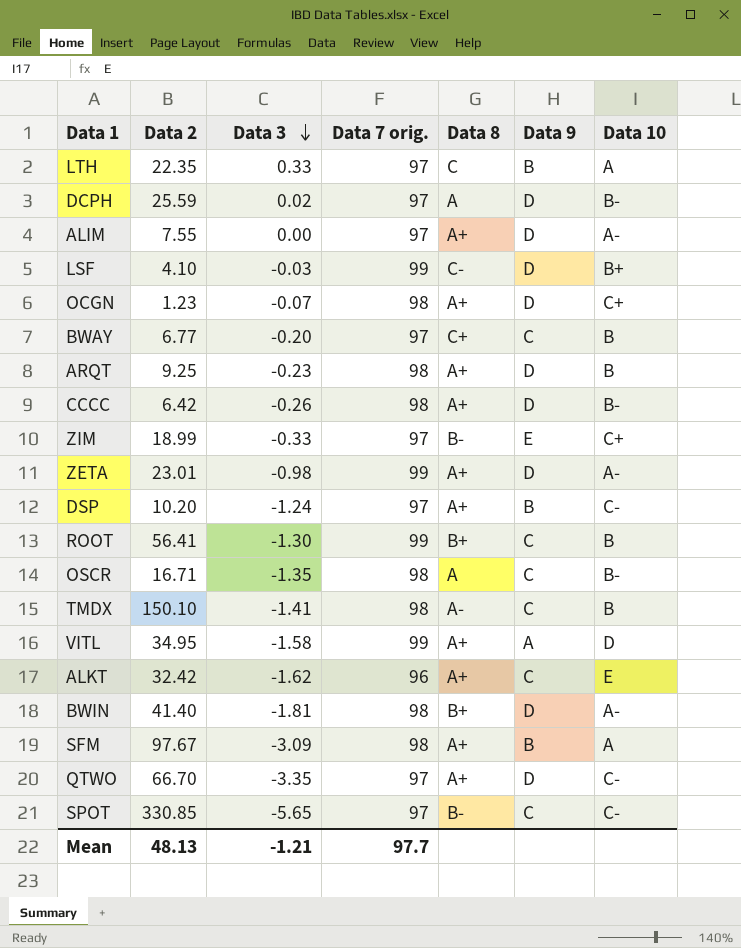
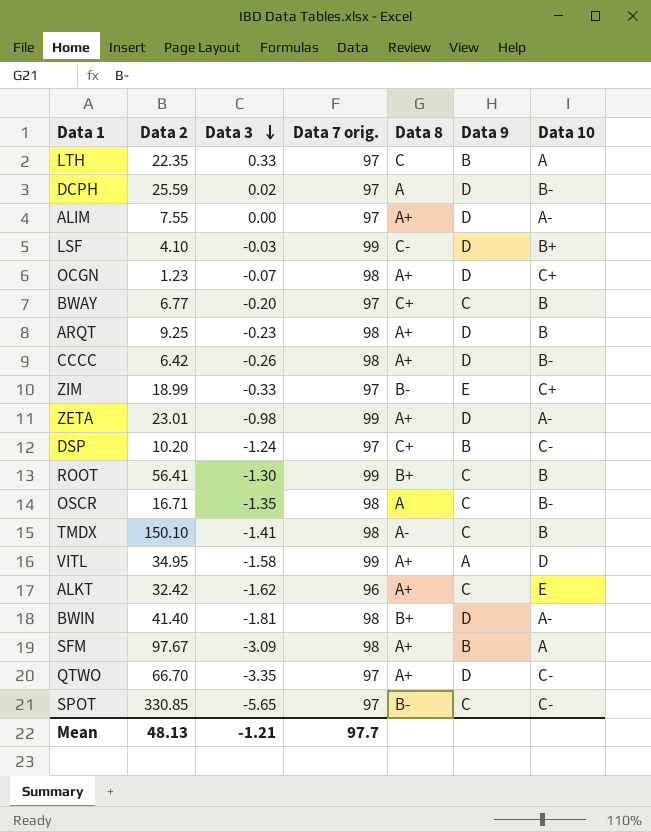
DSP | Data 8: A+ -> C+

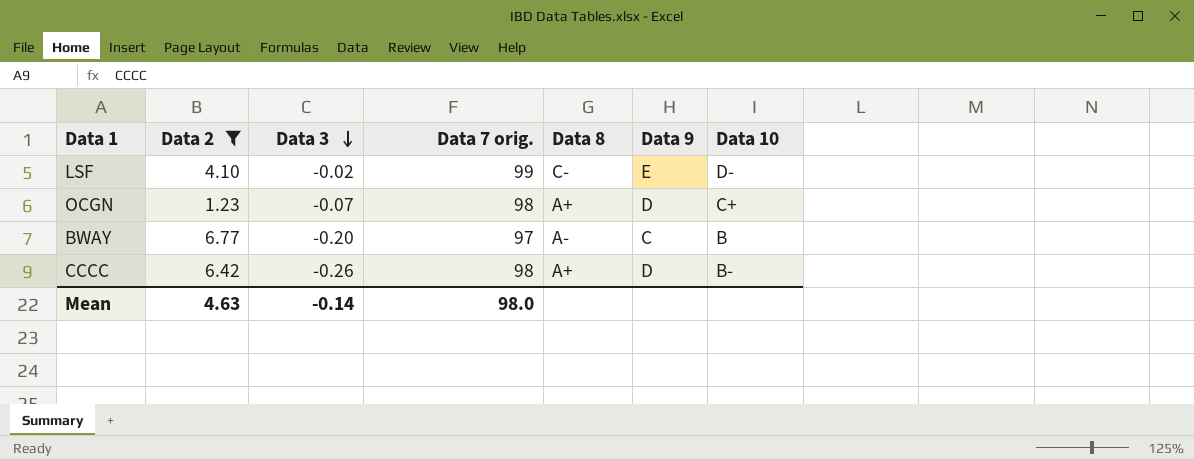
filter: none -> Data 2 <= 6.77
LSF | Data 3: -0.03 -> -0.02
LSF | Data 9: D -> E
LSF | Data 10: B+ -> D-
BWAY | Data 8: C+ -> A-
Mean | Data 2: 48.13 -> 4.63
Mean | Data 3: -1.21 -> -0.14
Mean | Data 7 orig.: 97.7 -> 98.0

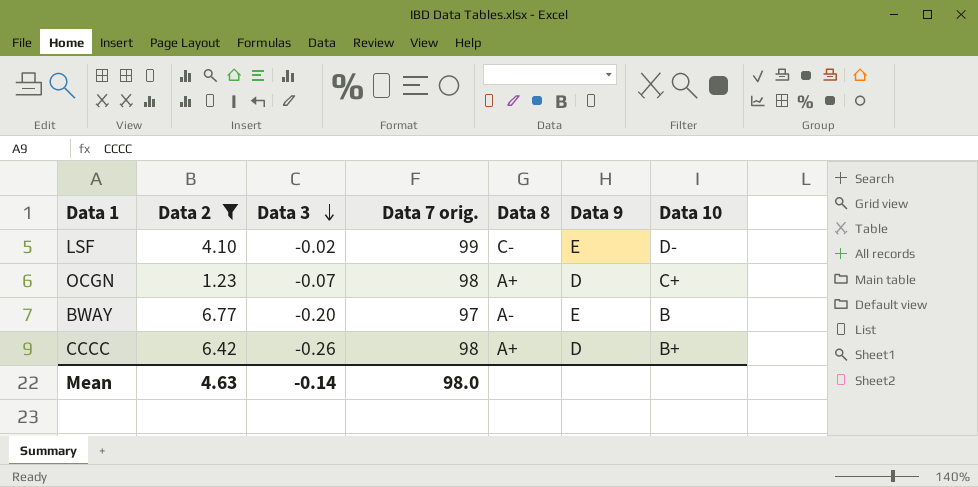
BWAY | Data 9: C -> E
CCCC | Data 10: B- -> B+

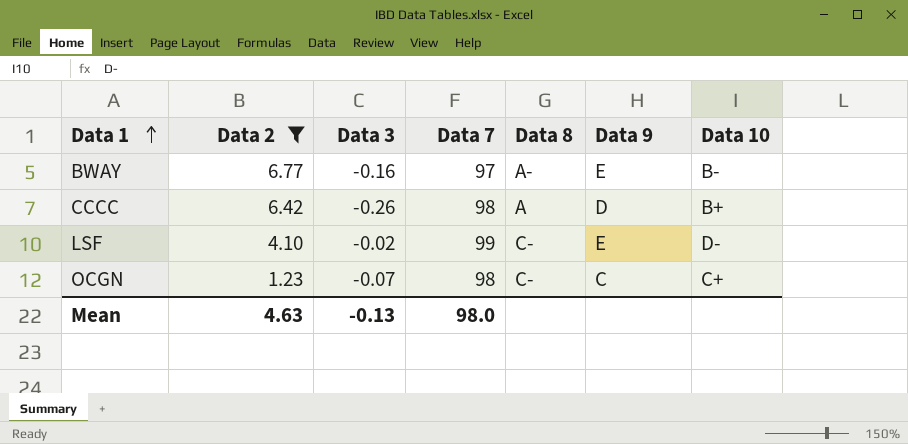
row order: Data 3 descending -> Data 1 ascending
column name: Data 7 orig. -> Data 7
BWAY | Data 3: -0.20 -> -0.16
BWAY | Data 10: B -> B-
CCCC | Data 8: A+ -> A
OCGN | Data 8: A+ -> C-
OCGN | Data 9: D -> C
Mean | Data 3: -0.14 -> -0.13

